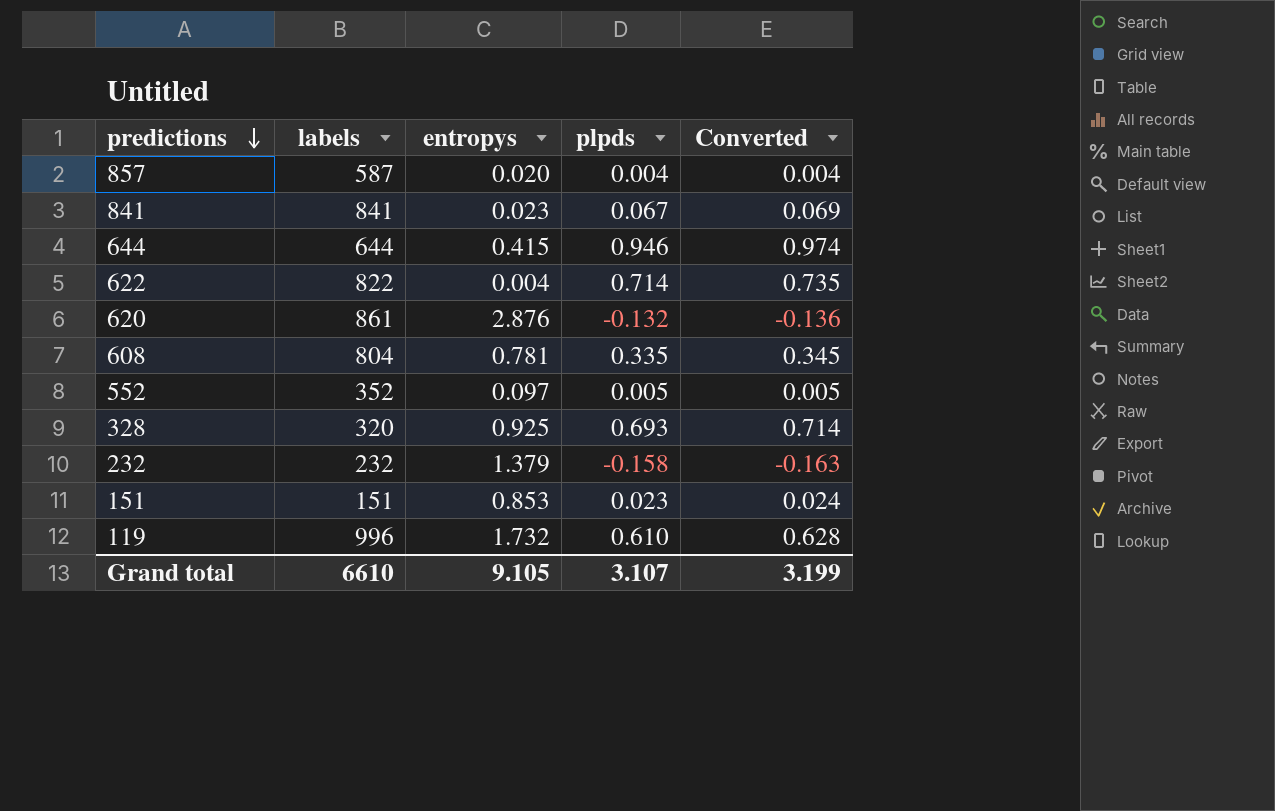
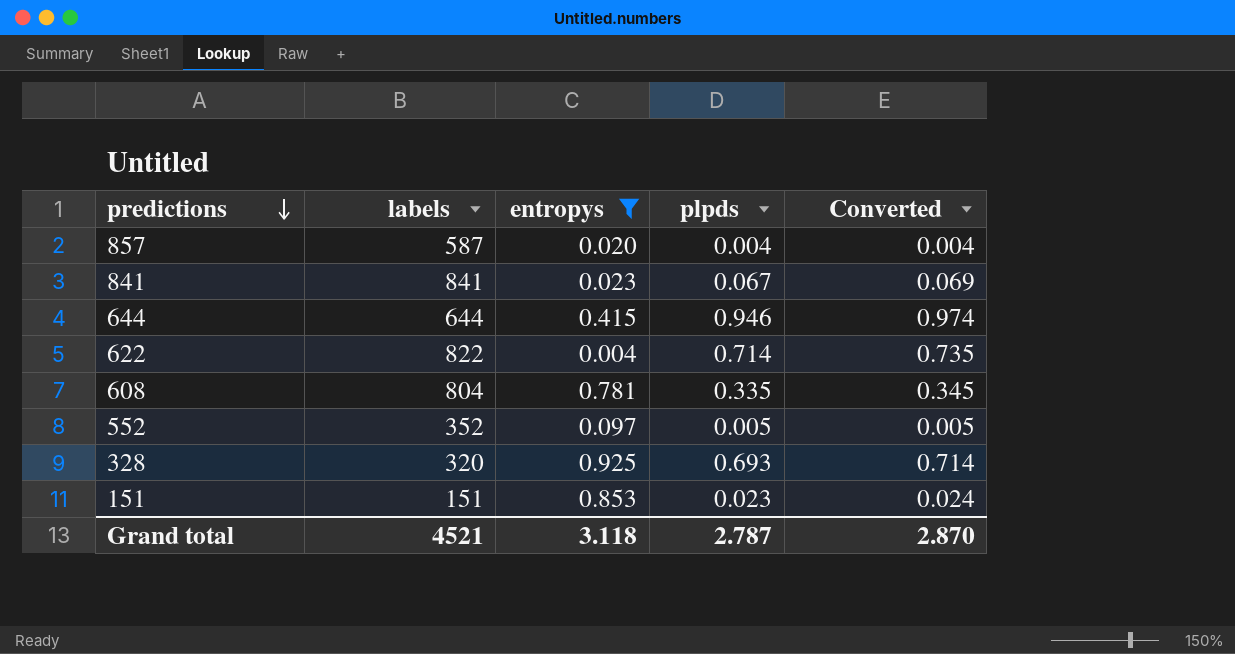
filter: none -> entropys <= 0.925
Grand total | labels: 6610 -> 4521
Grand total | entropys: 9.105 -> 3.118
Grand total | plpds: 3.107 -> 2.787
Grand total | Converted: 3.199 -> 2.870

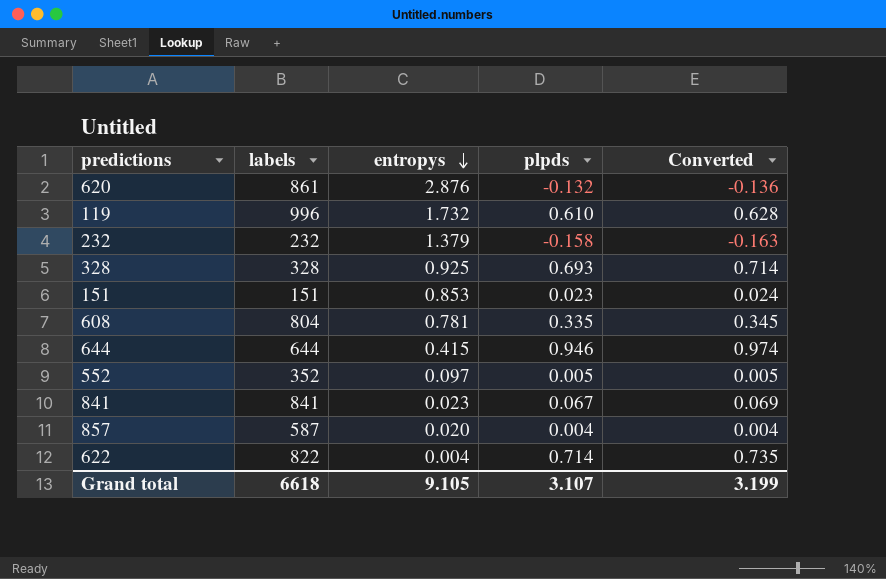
filter: entropys <= 0.925 -> none
row order: predictions descending -> entropys descending
328 | labels: 320 -> 328
Grand total | labels: 4521 -> 6618
Grand total | entropys: 3.118 -> 9.105
Grand total | plpds: 2.787 -> 3.107
Grand total | Converted: 2.870 -> 3.199

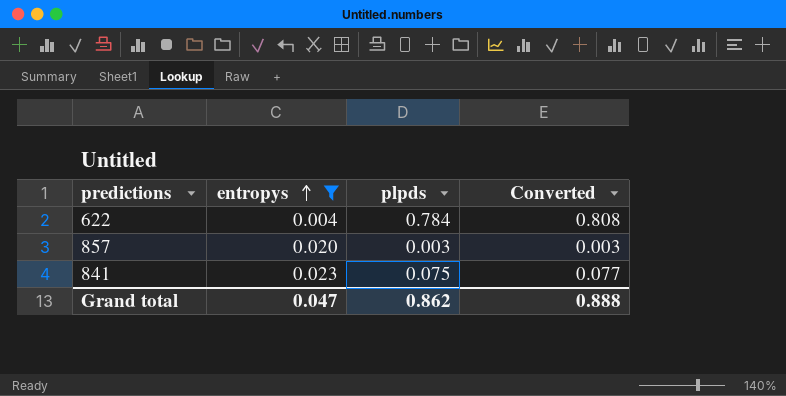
filter: none -> entropys <= 0.023
row order: entropys descending -> entropys ascending
column labels | position: 2 -> none
622 | plpds: 0.714 -> 0.784
622 | Converted: 0.735 -> 0.808
857 | plpds: 0.004 -> 0.003
857 | Converted: 0.004 -> 0.003
841 | plpds: 0.067 -> 0.075
841 | Converted: 0.069 -> 0.077
Grand total | entropys: 9.105 -> 0.047
Grand total | plpds: 3.107 -> 0.862
Grand total | Converted: 3.199 -> 0.888

